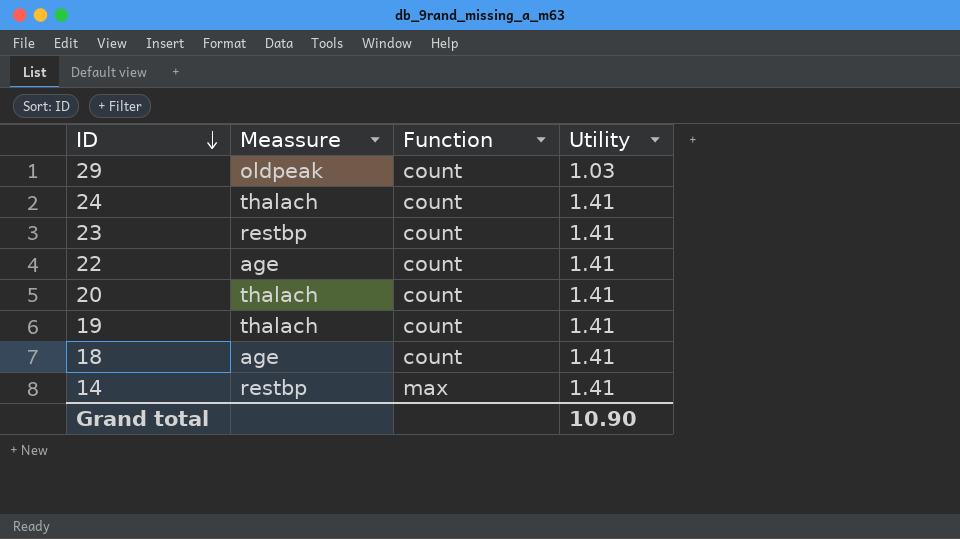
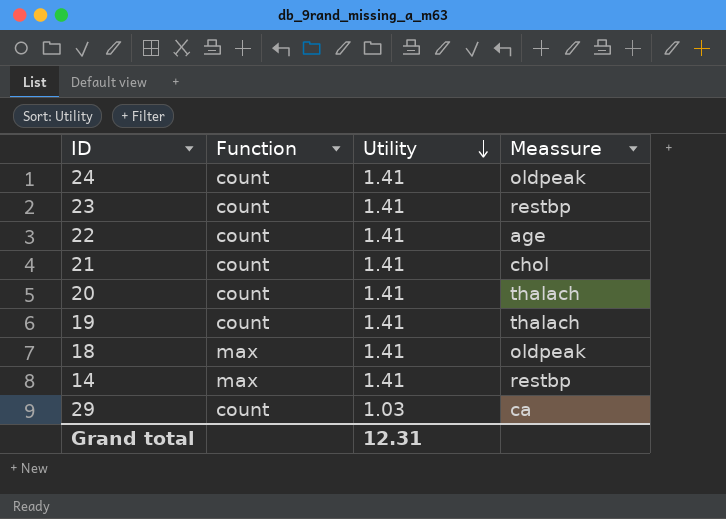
row order: ID descending -> Utility descending
column Meassure | position: 2 -> 4
24 | Meassure: thalach -> oldpeak
row 21: none -> count | 1.41 | chol
18 | Function: count -> max
18 | Meassure: age -> oldpeak
29 | Meassure: oldpeak -> ca
Grand total | Utility: 10.90 -> 12.31

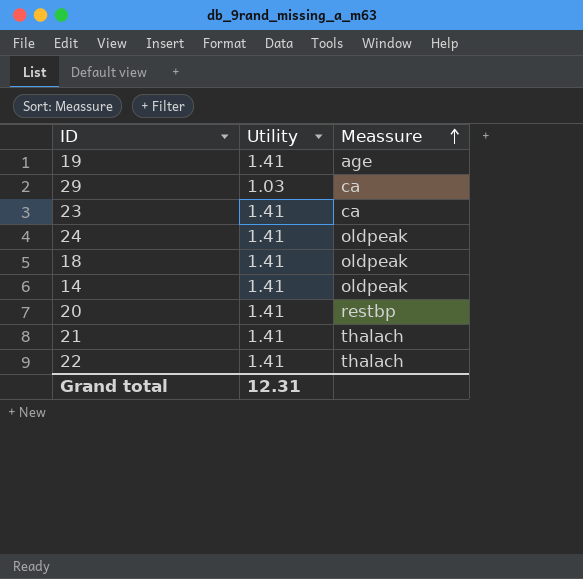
row order: Utility descending -> Meassure ascending
column Function | position: 2 -> none
19 | Meassure: thalach -> age
23 | Meassure: restbp -> ca
14 | Meassure: restbp -> oldpeak
20 | Meassure: thalach -> restbp
21 | Meassure: chol -> thalach
22 | Meassure: age -> thalach

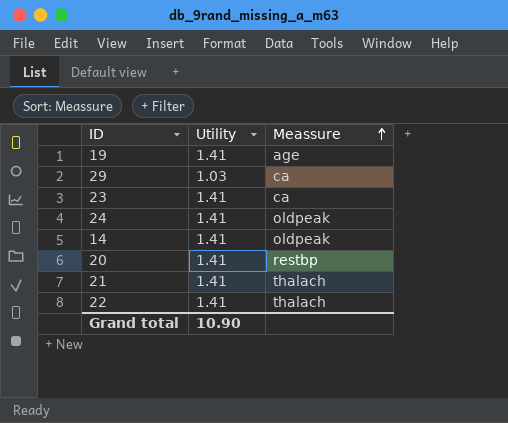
row 18: 1.41 | oldpeak -> none
Grand total | Utility: 12.31 -> 10.90

